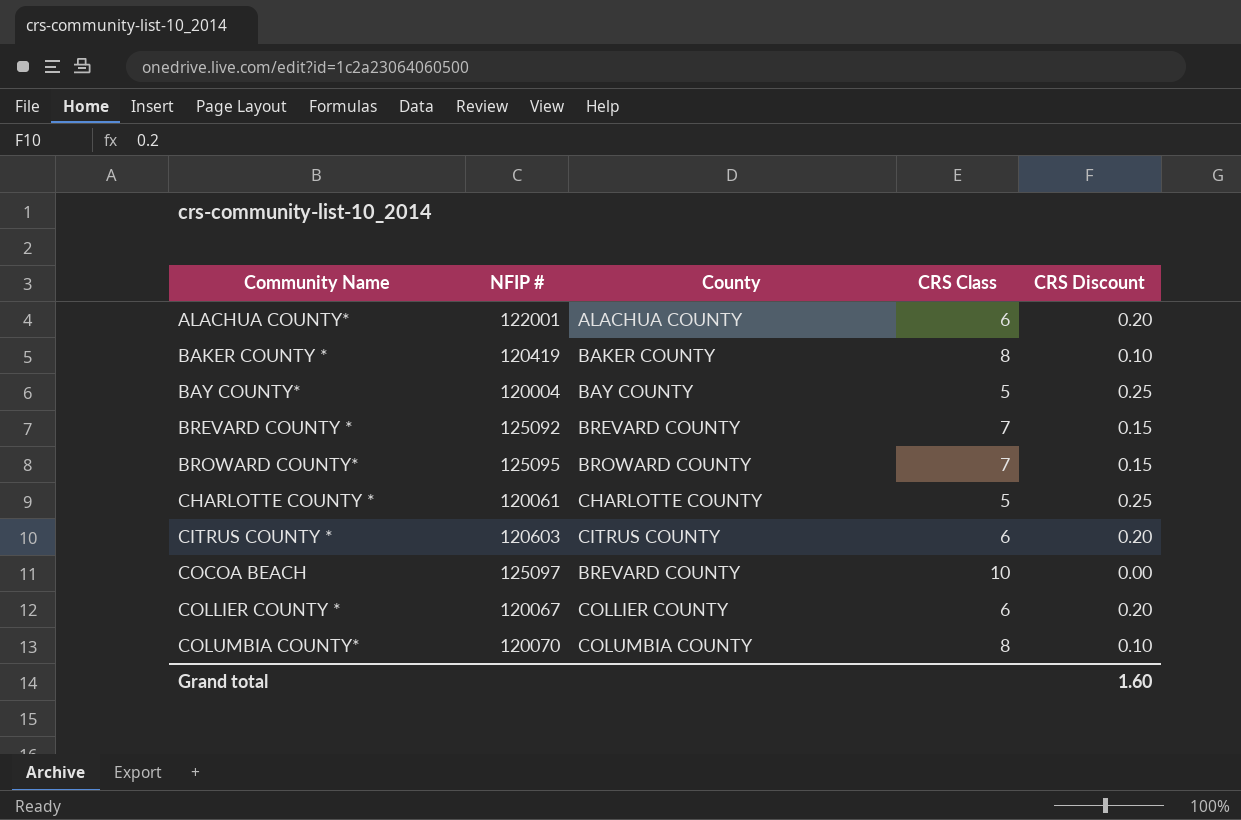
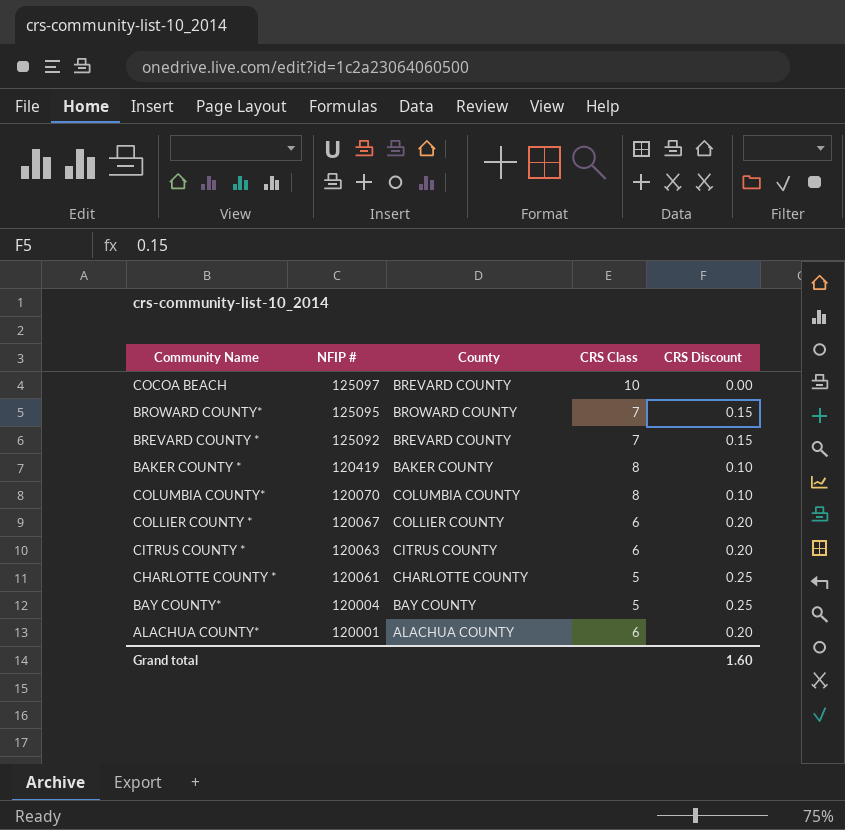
row order: Community Name ascending -> NFIP # descending
CITRUS COUNTY * | NFIP #: 120603 -> 120063
ALACHUA COUNTY* | NFIP #: 122001 -> 120001

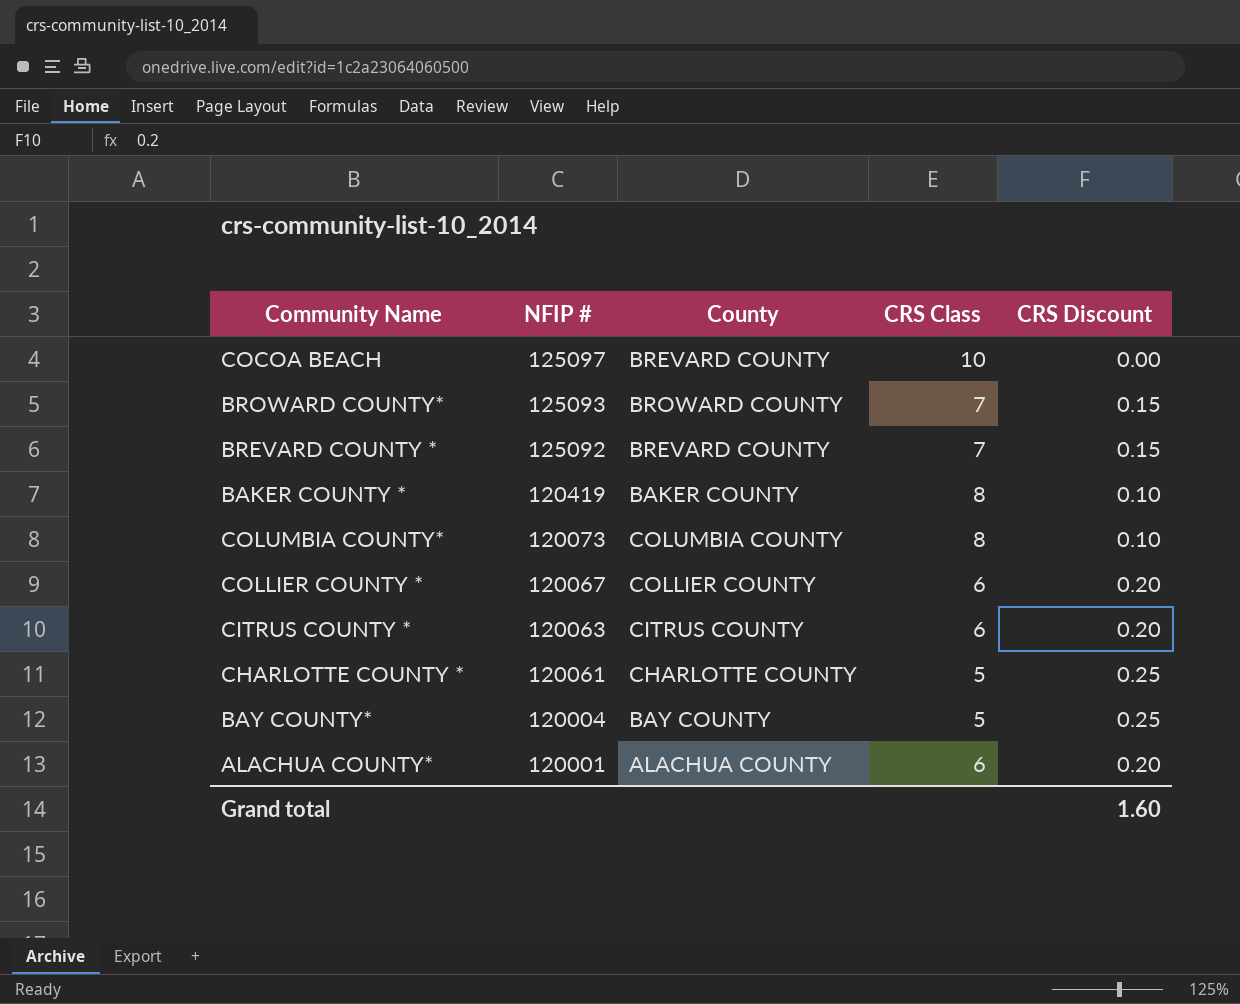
BROWARD COUNTY* | NFIP #: 125095 -> 125093
COLUMBIA COUNTY* | NFIP #: 120070 -> 120073

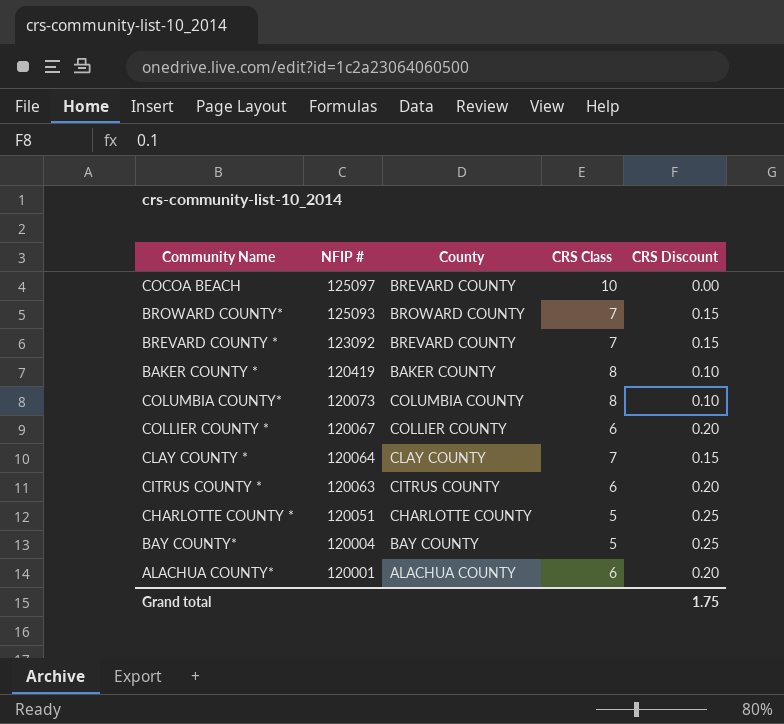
BREVARD COUNTY * | NFIP #: 125092 -> 123092
row CLAY COUNTY *: none -> 120064 | CLAY COUNTY | 7 | 0.15
CHARLOTTE COUNTY * | NFIP #: 120061 -> 120051
Grand total | CRS Discount: 1.60 -> 1.75

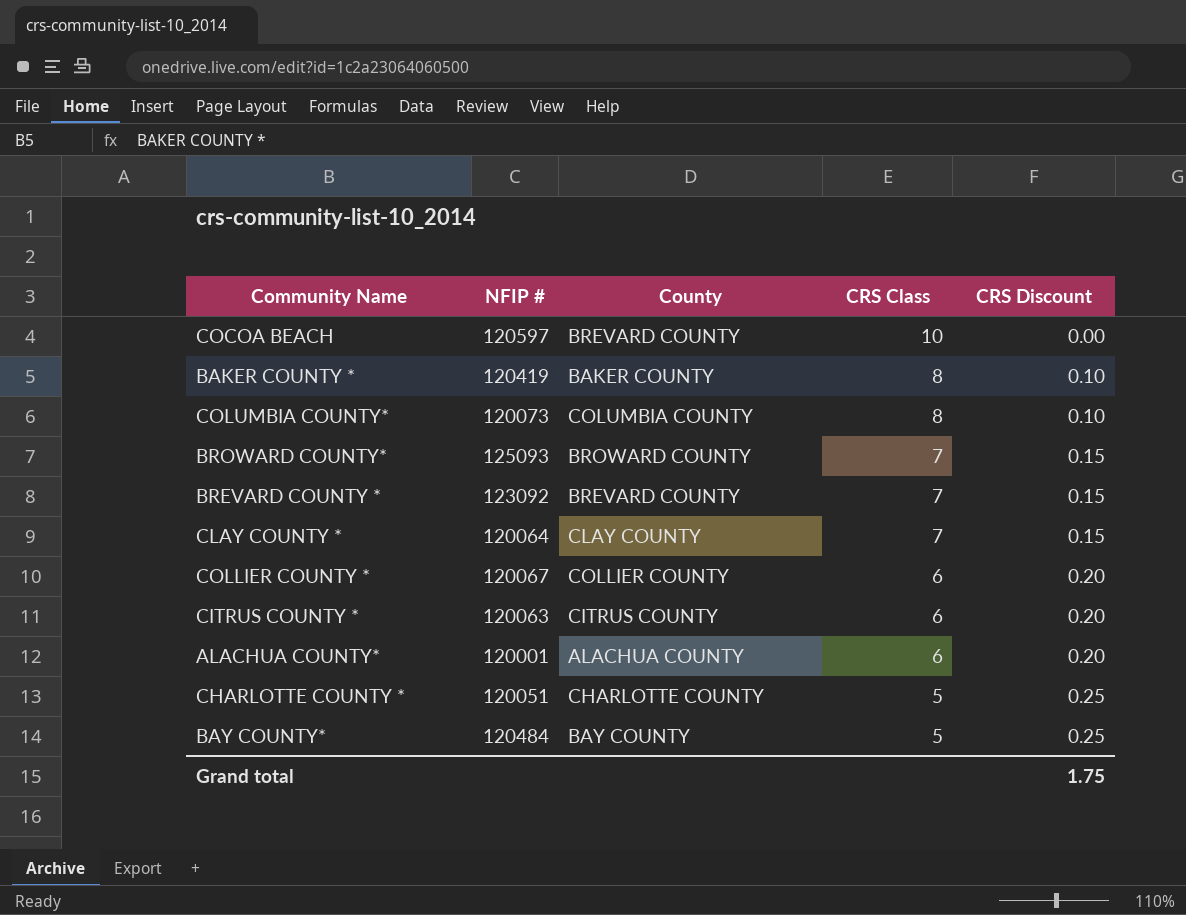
row order: NFIP # descending -> CRS Class descending
COCOA BEACH | NFIP #: 125097 -> 120597
BAY COUNTY* | NFIP #: 120004 -> 120484

